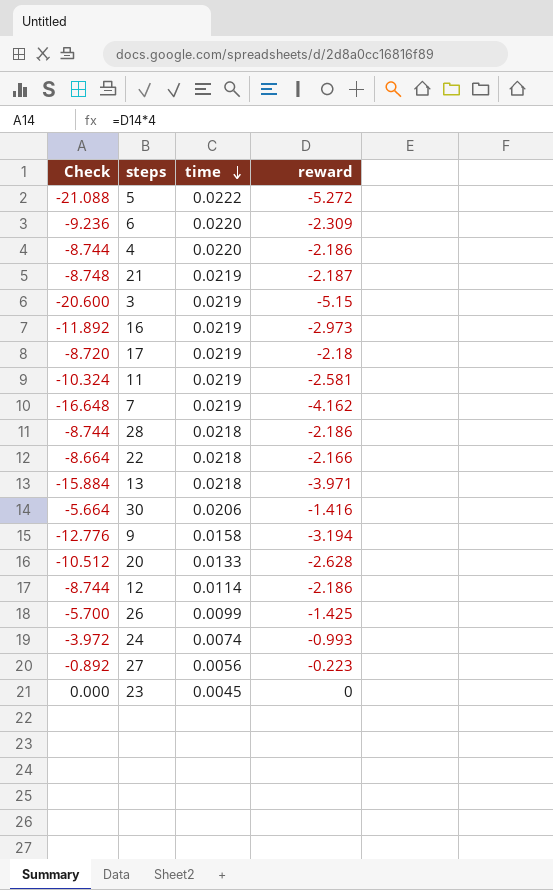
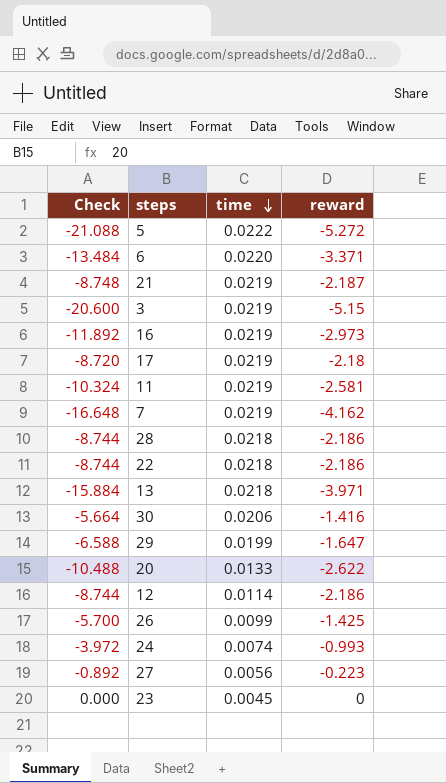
row 4: -8.744 | 0.0220 | -2.186 -> none
row 9: -12.776 | 0.0158 | -3.194 -> none
6 | Check: -9.236 -> -13.484
6 | reward: -2.309 -> -3.371
22 | Check: -8.664 -> -8.744
22 | reward: -2.166 -> -2.186
row 29: none -> -6.588 | 0.0199 | -1.647
20 | Check: -10.512 -> -10.488
20 | reward: -2.628 -> -2.622

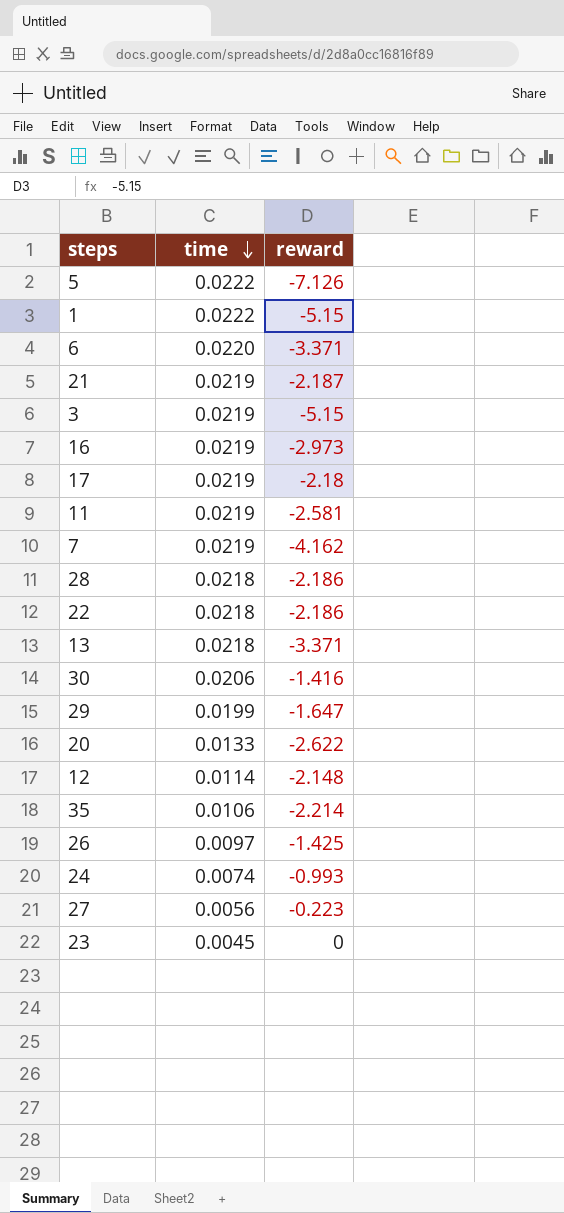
column Check | formula: [reward] * 4 -> none
5 | reward: -5.272 -> -7.126
row 1: none -> 0.0222 | -5.15
13 | reward: -3.971 -> -3.371
12 | reward: -2.186 -> -2.148
row 35: none -> 0.0106 | -2.214
26 | time: 0.0099 -> 0.0097

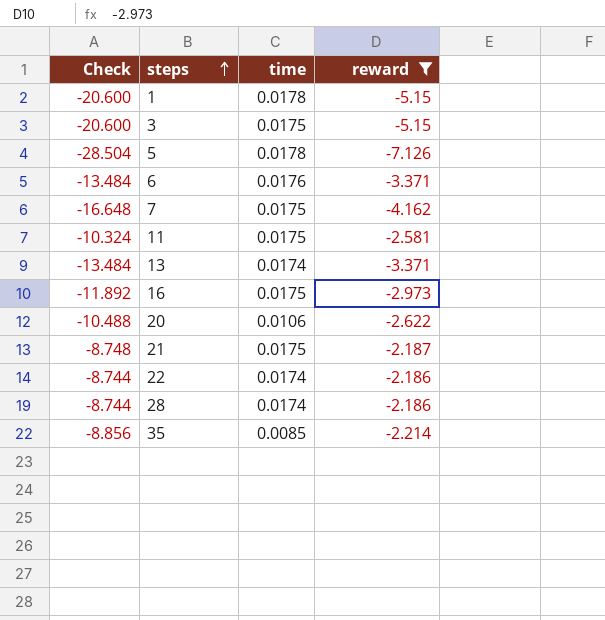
filter: none -> reward <= -2.186
row order: time descending -> steps ascending
column Check | formula: none -> [reward] * 4
1 | time: 0.0222 -> 0.0178
3 | time: 0.0219 -> 0.0175
5 | time: 0.0222 -> 0.0178
6 | time: 0.0220 -> 0.0176
7 | time: 0.0219 -> 0.0175
11 | time: 0.0219 -> 0.0175
13 | time: 0.0218 -> 0.0174
16 | time: 0.0219 -> 0.0175
20 | time: 0.0133 -> 0.0106
21 | time: 0.0219 -> 0.0175
22 | time: 0.0218 -> 0.0174
28 | time: 0.0218 -> 0.0174
35 | time: 0.0106 -> 0.0085

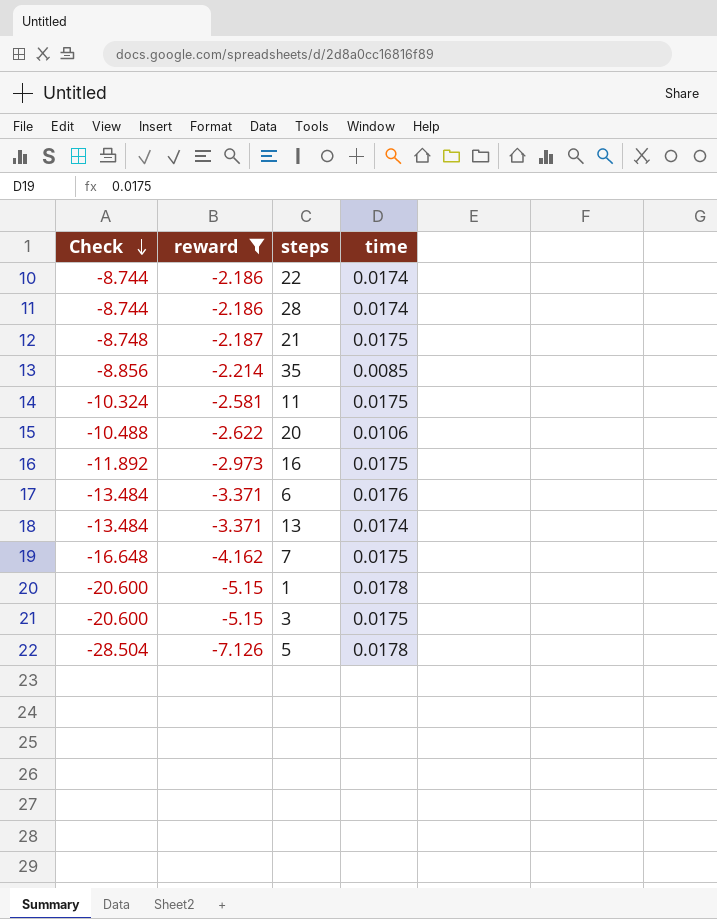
row order: steps ascending -> Check descending
column reward | position: 4 -> 2

